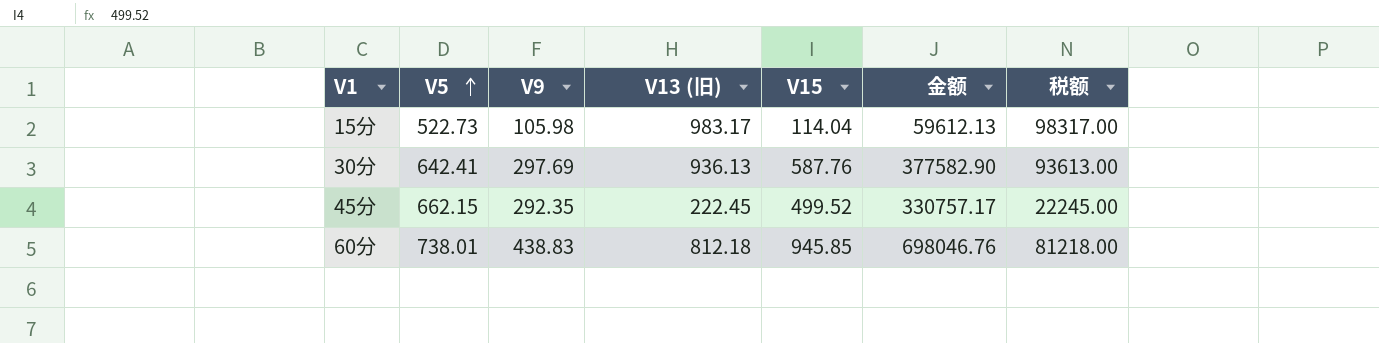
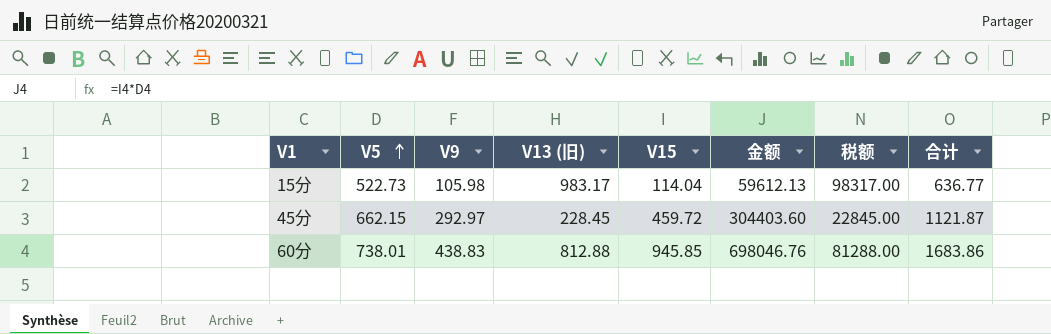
column 合计 | formula: none -> [V5] + [V15]
row 30分: 642.41 | 297.69 | 936.13 | 587.76 | 377582.90 | 93613.00 -> none
45分 | V9: 292.35 -> 292.97
45分 | V13 (旧): 222.45 -> 228.45
45分 | V15: 499.52 -> 459.72
45分 | 金额: 330757.17 -> 304403.60
45分 | 税额: 22245.00 -> 22845.00
60分 | V13 (旧): 812.18 -> 812.88
60分 | 税额: 81218.00 -> 81288.00

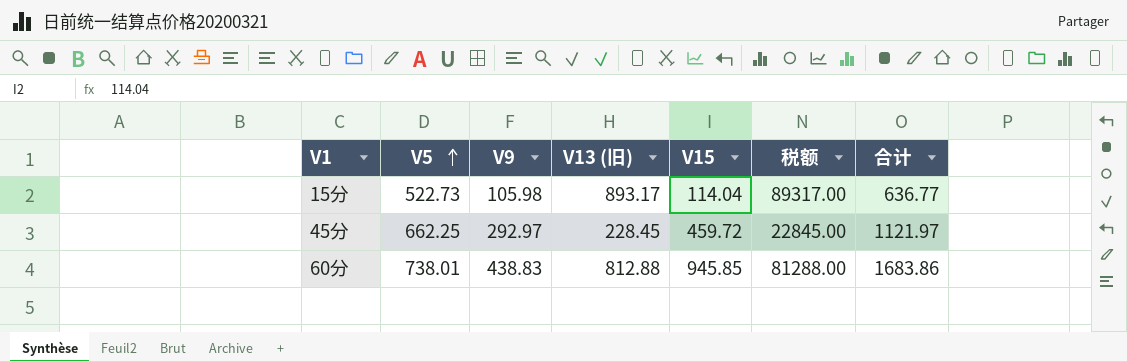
column 金额 | formula: [V5] * [V15] -> none
15分 | V13 (旧): 983.17 -> 893.17
15分 | 税额: 98317.00 -> 89317.00
45分 | V5: 662.15 -> 662.25
45分 | 合计: 1121.87 -> 1121.97

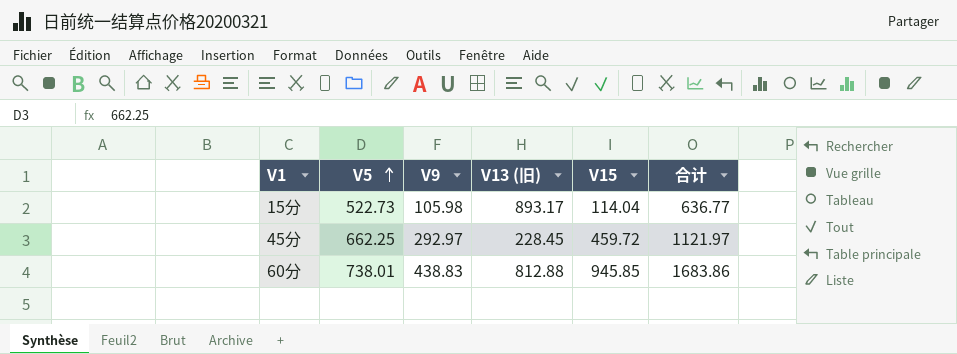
column 税额 | formula: [V13 (旧)] * 100 -> none

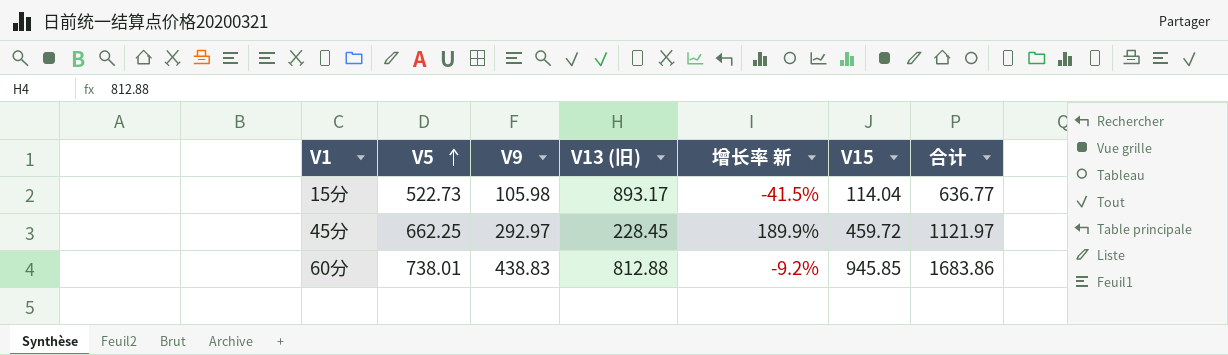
column 增长率 新 | formula: none -> ([V5] - [V13 (旧)]) / [V13 (旧)]

